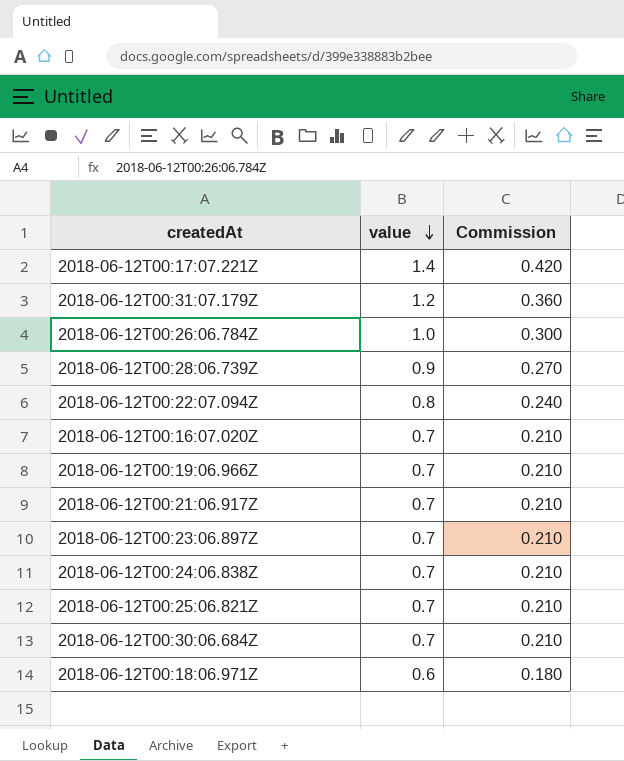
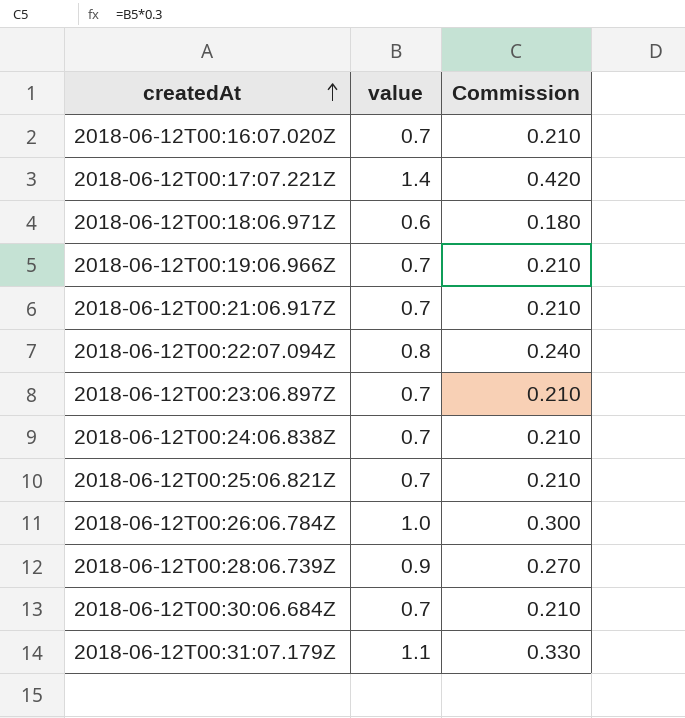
row order: value descending -> createdAt ascending
2018-06-12T00:31:07.179Z | value: 1.2 -> 1.1
2018-06-12T00:31:07.179Z | Commission: 0.360 -> 0.330

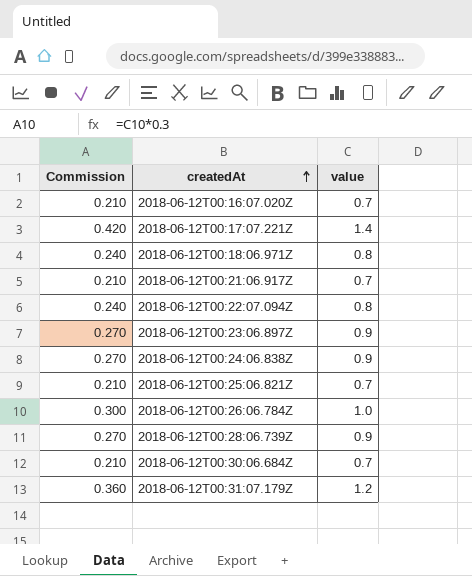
column Commission | position: 3 -> 1
row 2018-06-12T00:19:06.966Z: 0.7 | 0.210 -> none
2018-06-12T00:18:06.971Z | Commission: 0.180 -> 0.240
2018-06-12T00:18:06.971Z | value: 0.6 -> 0.8
2018-06-12T00:23:06.897Z | Commission: 0.210 -> 0.270
2018-06-12T00:23:06.897Z | value: 0.7 -> 0.9
2018-06-12T00:24:06.838Z | Commission: 0.210 -> 0.270
2018-06-12T00:24:06.838Z | value: 0.7 -> 0.9
2018-06-12T00:31:07.179Z | Commission: 0.330 -> 0.360
2018-06-12T00:31:07.179Z | value: 1.1 -> 1.2

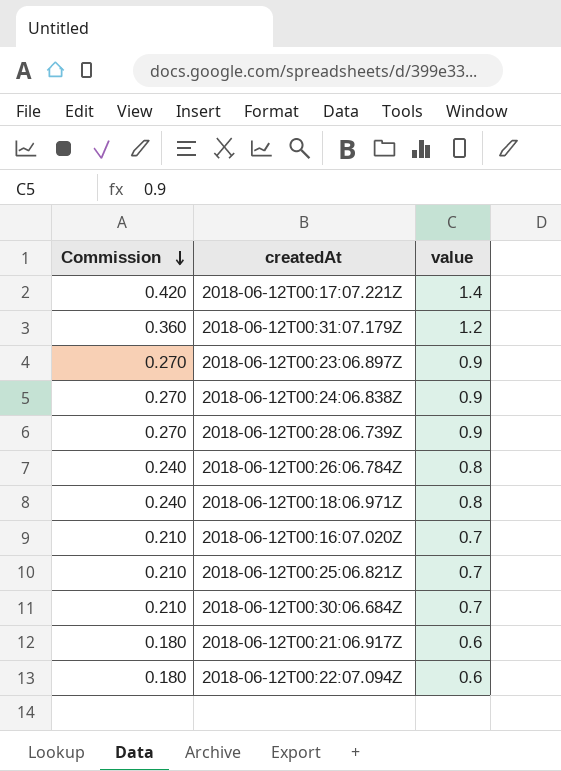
row order: createdAt ascending -> Commission descending
2018-06-12T00:26:06.784Z | Commission: 0.300 -> 0.240
2018-06-12T00:26:06.784Z | value: 1.0 -> 0.8
2018-06-12T00:21:06.917Z | Commission: 0.210 -> 0.180
2018-06-12T00:21:06.917Z | value: 0.7 -> 0.6
2018-06-12T00:22:07.094Z | Commission: 0.240 -> 0.180
2018-06-12T00:22:07.094Z | value: 0.8 -> 0.6

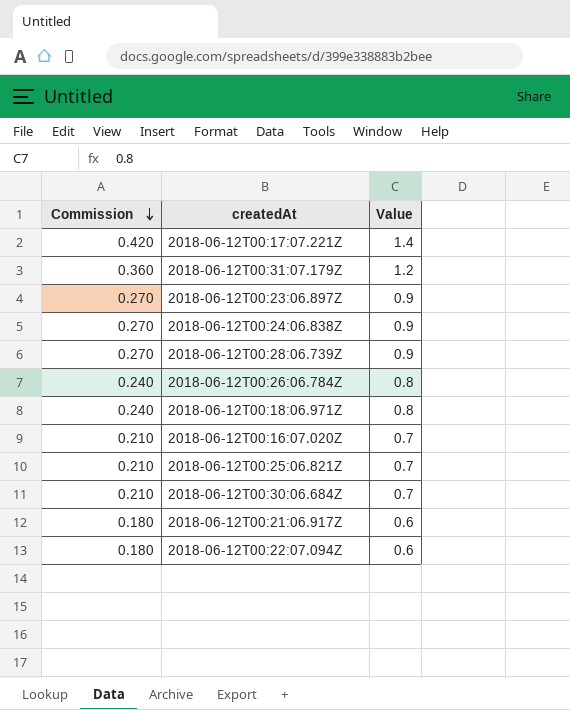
column name: value -> Value

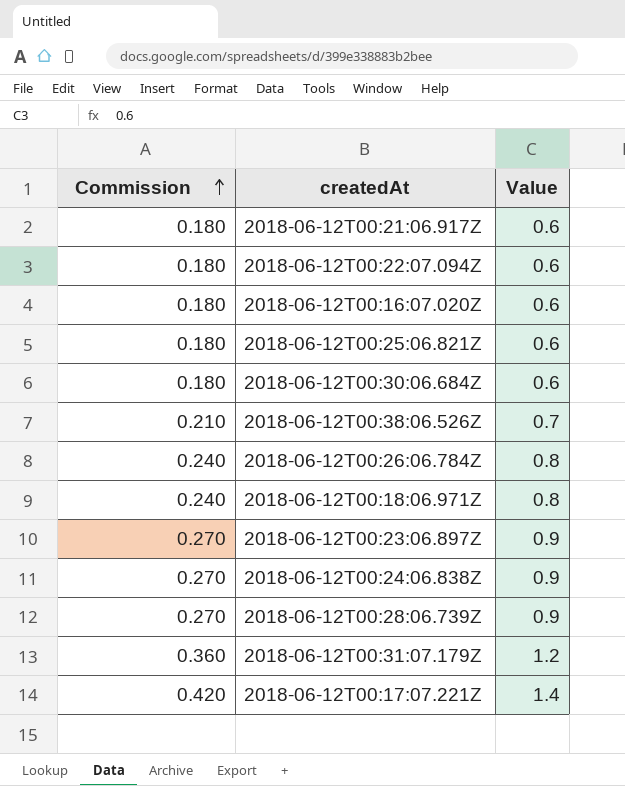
row order: Commission descending -> Commission ascending
2018-06-12T00:16:07.020Z | Commission: 0.210 -> 0.180
2018-06-12T00:16:07.020Z | Value: 0.7 -> 0.6
2018-06-12T00:25:06.821Z | Commission: 0.210 -> 0.180
2018-06-12T00:25:06.821Z | Value: 0.7 -> 0.6
2018-06-12T00:30:06.684Z | Commission: 0.210 -> 0.180
2018-06-12T00:30:06.684Z | Value: 0.7 -> 0.6
row 2018-06-12T00:38:06.526Z: none -> 0.210 | 0.7

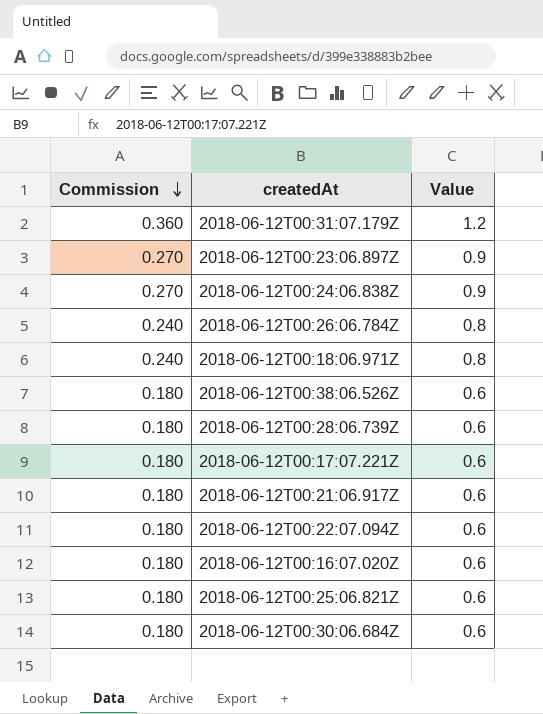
row order: Commission ascending -> Commission descending
2018-06-12T00:38:06.526Z | Commission: 0.210 -> 0.180
2018-06-12T00:38:06.526Z | Value: 0.7 -> 0.6
2018-06-12T00:28:06.739Z | Commission: 0.270 -> 0.180
2018-06-12T00:28:06.739Z | Value: 0.9 -> 0.6
2018-06-12T00:17:07.221Z | Commission: 0.420 -> 0.180
2018-06-12T00:17:07.221Z | Value: 1.4 -> 0.6

